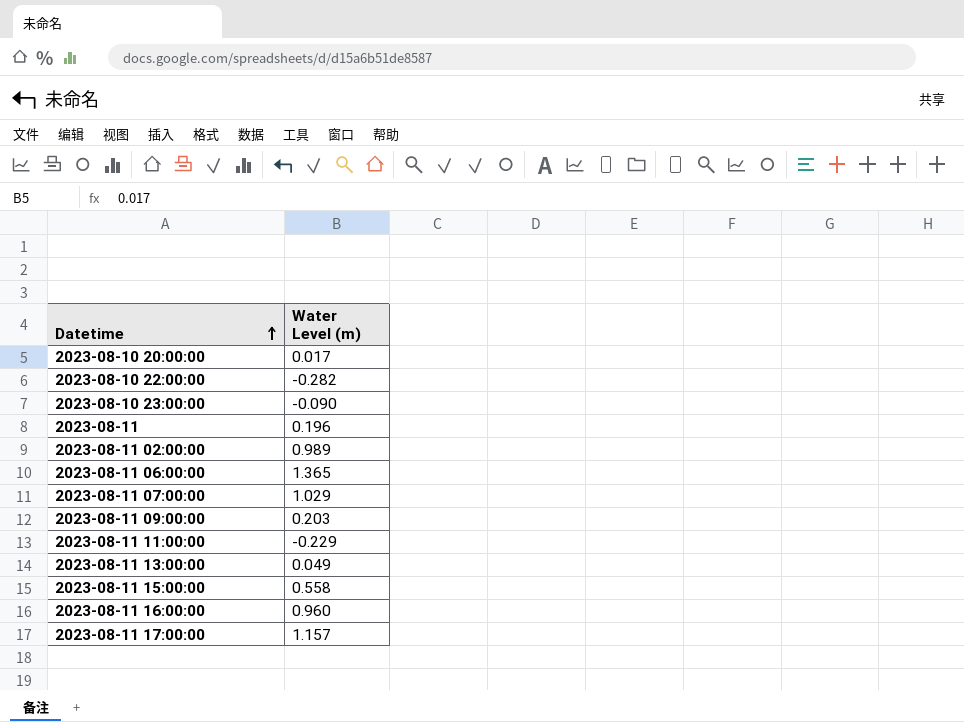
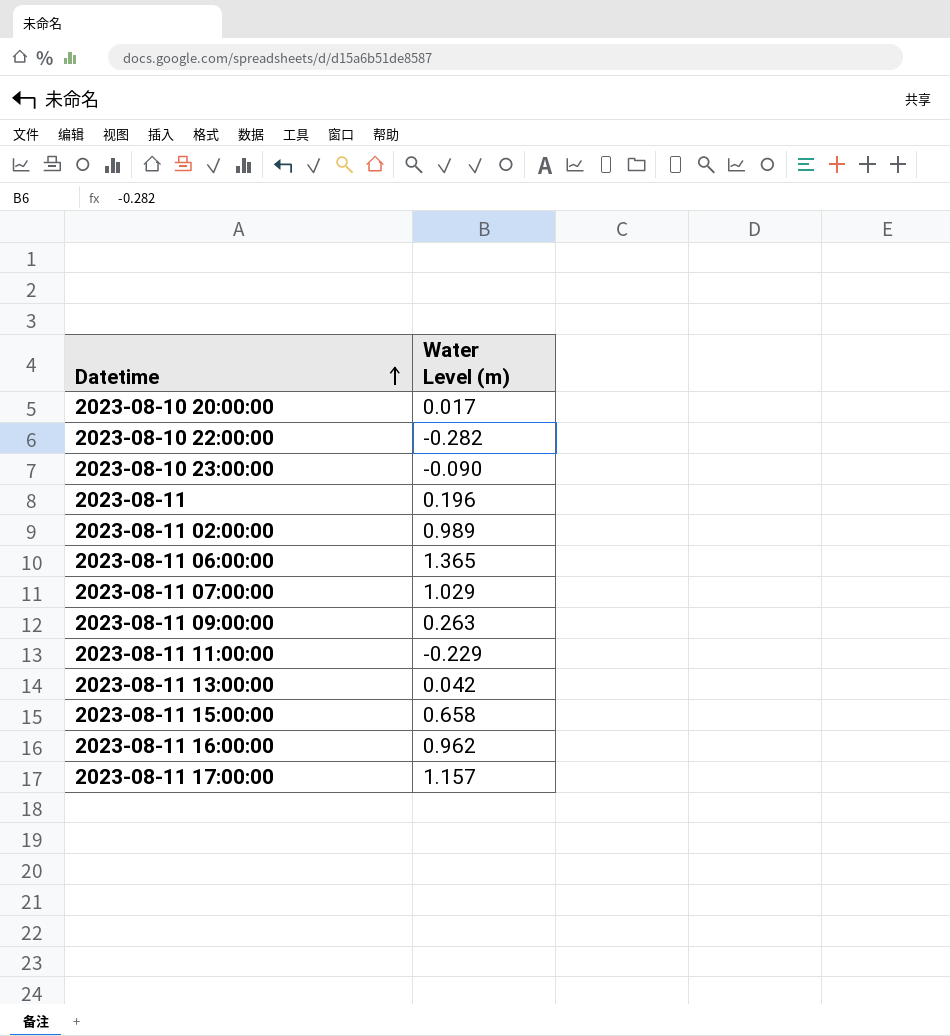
2023-08-11 09:00:00 | Water Level (m): 0.203 -> 0.263
2023-08-11 13:00:00 | Water Level (m): 0.049 -> 0.042
2023-08-11 15:00:00 | Water Level (m): 0.558 -> 0.658
2023-08-11 16:00:00 | Water Level (m): 0.960 -> 0.962

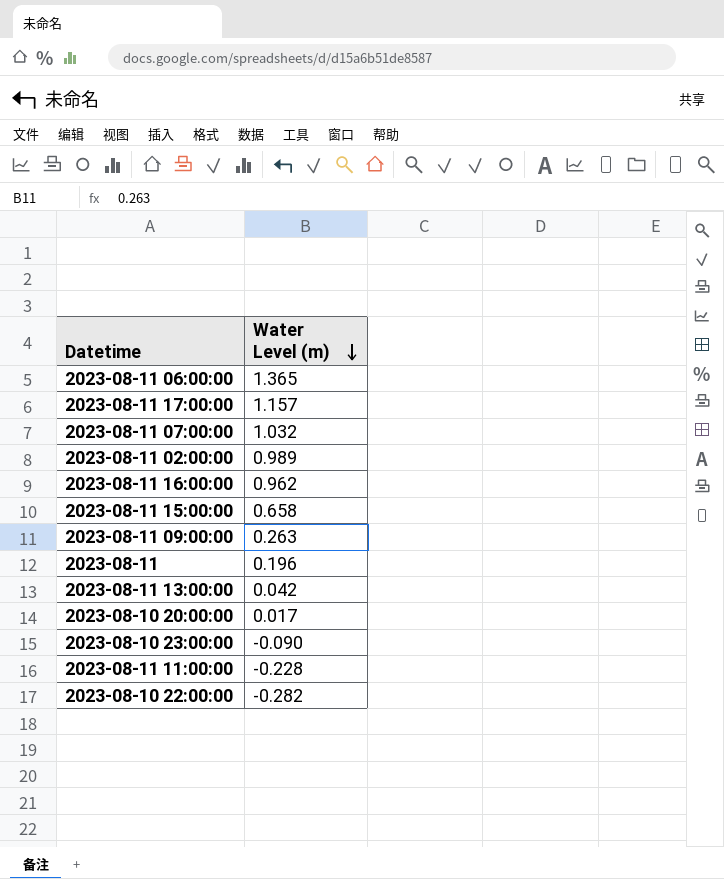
row order: Datetime ascending -> Water Level (m) descending
2023-08-11 07:00:00 | Water Level (m): 1.029 -> 1.032
2023-08-11 11:00:00 | Water Level (m): -0.229 -> -0.228

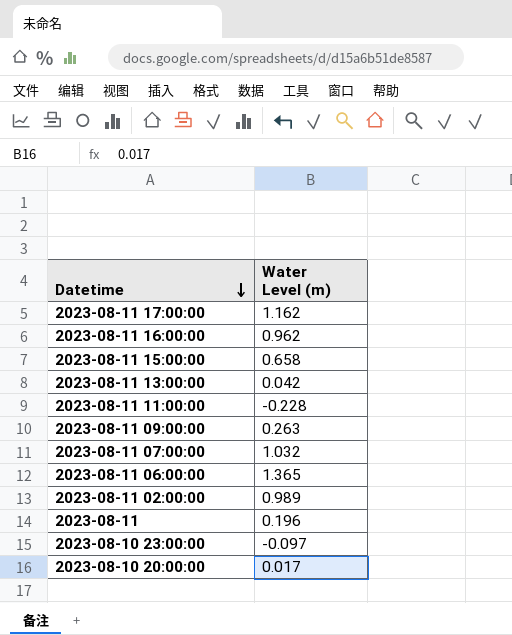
row order: Water Level (m) descending -> Datetime descending
row 2023-08-10 22:00:00: -0.282 -> none
2023-08-11 17:00:00 | Water Level (m): 1.157 -> 1.162
2023-08-10 23:00:00 | Water Level (m): -0.090 -> -0.097

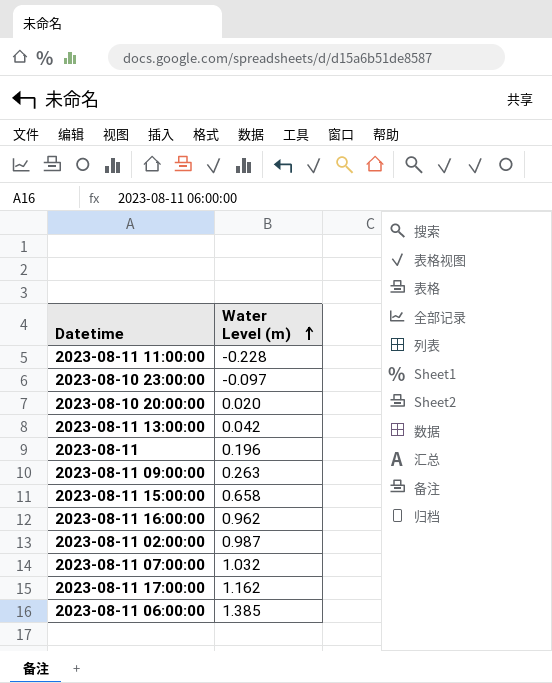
row order: Datetime descending -> Water Level (m) ascending
2023-08-10 20:00:00 | Water Level (m): 0.017 -> 0.020
2023-08-11 02:00:00 | Water Level (m): 0.989 -> 0.987
2023-08-11 06:00:00 | Water Level (m): 1.365 -> 1.385

